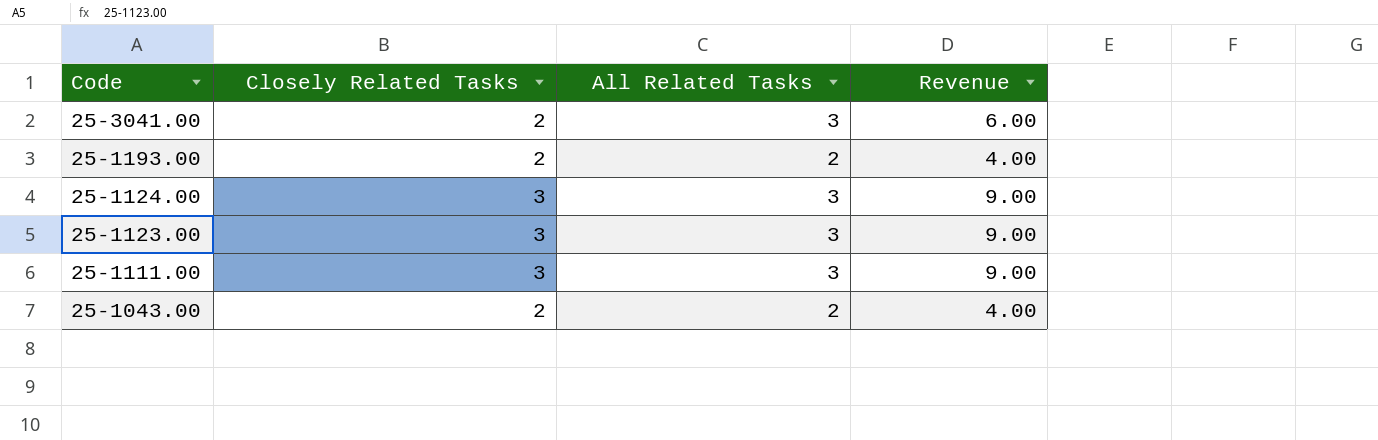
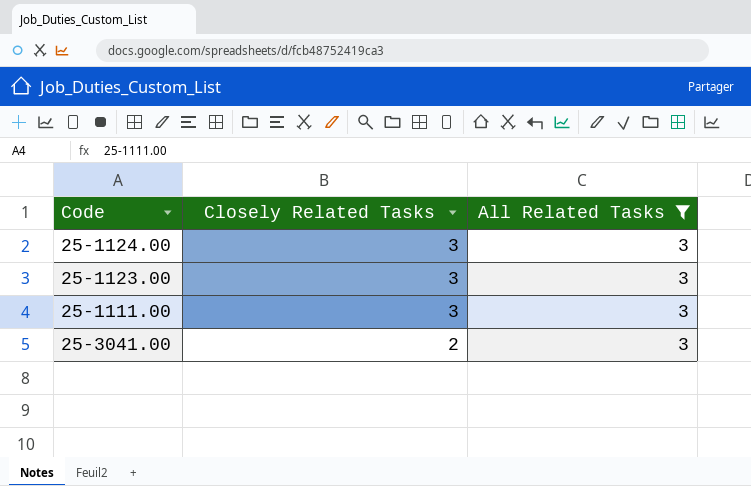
filter: none -> All Related Tasks = 3
row order: Code descending -> Closely Related Tasks descending
column Revenue | formula: [Closely Related Tasks] * [All Related Tasks] -> none

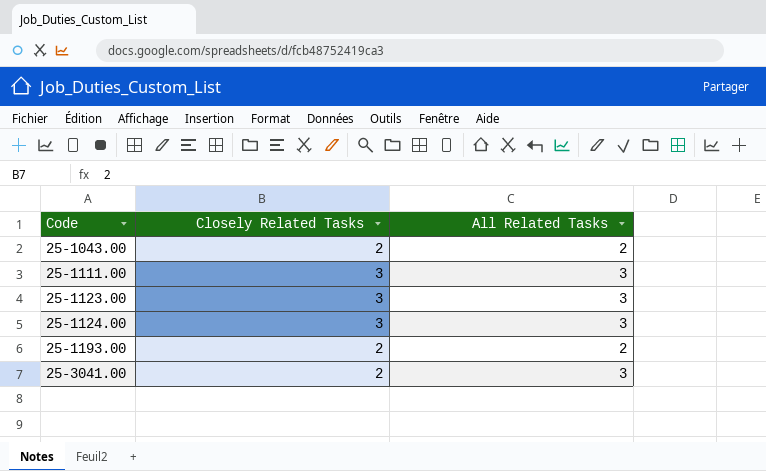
filter: All Related Tasks = 3 -> none
row order: Closely Related Tasks descending -> Code ascending

